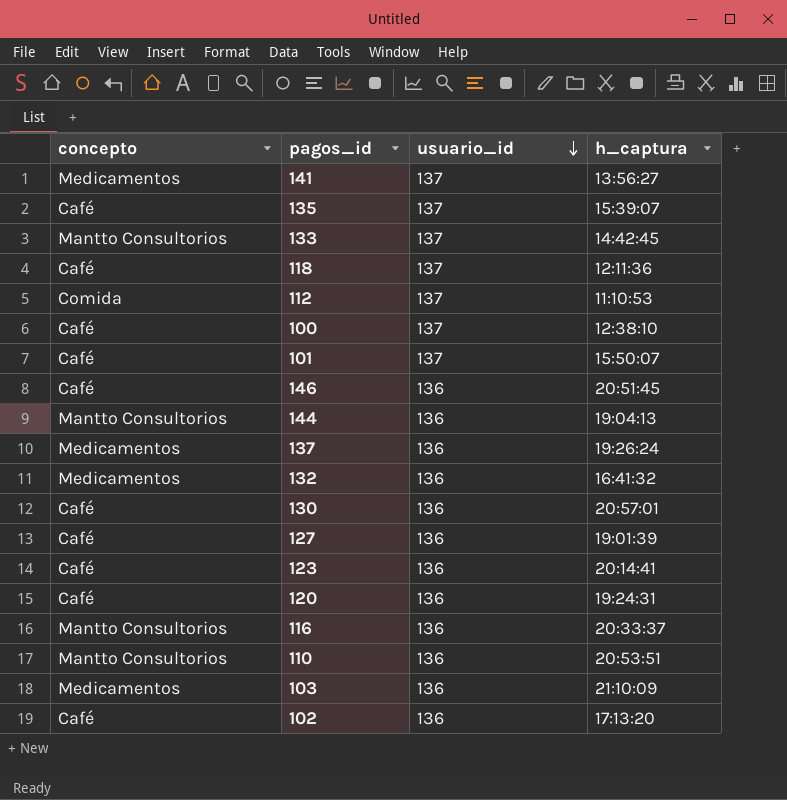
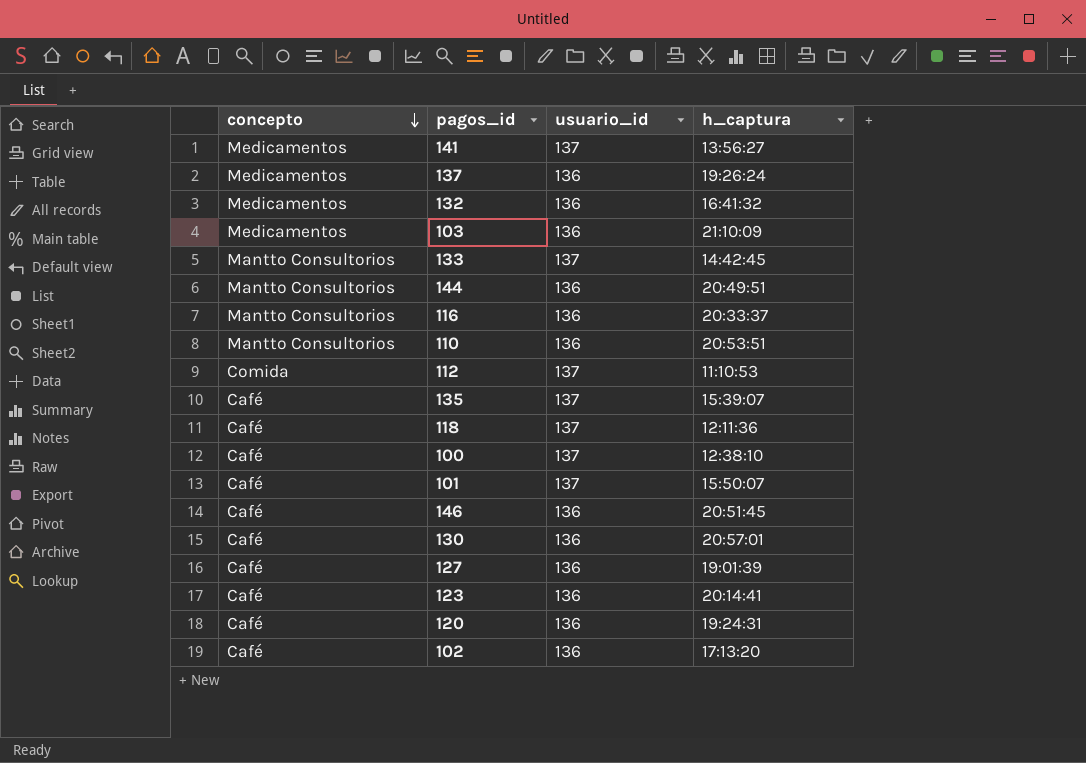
row order: usuario_id descending -> concepto descending
144 | h_captura: 19:04:13 -> 20:49:51

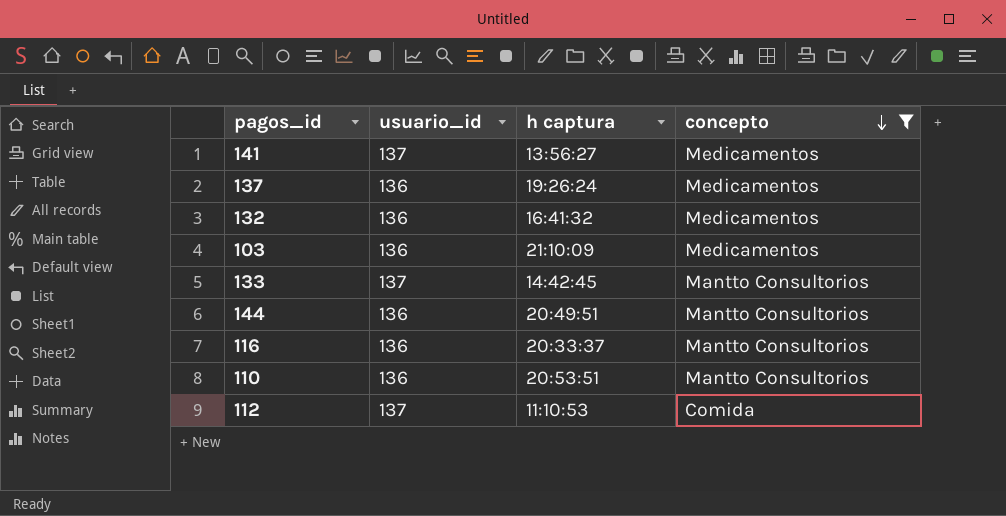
filter: none -> concepto != Café
column name: h_captura -> h captura
column concepto | position: 1 -> 4

